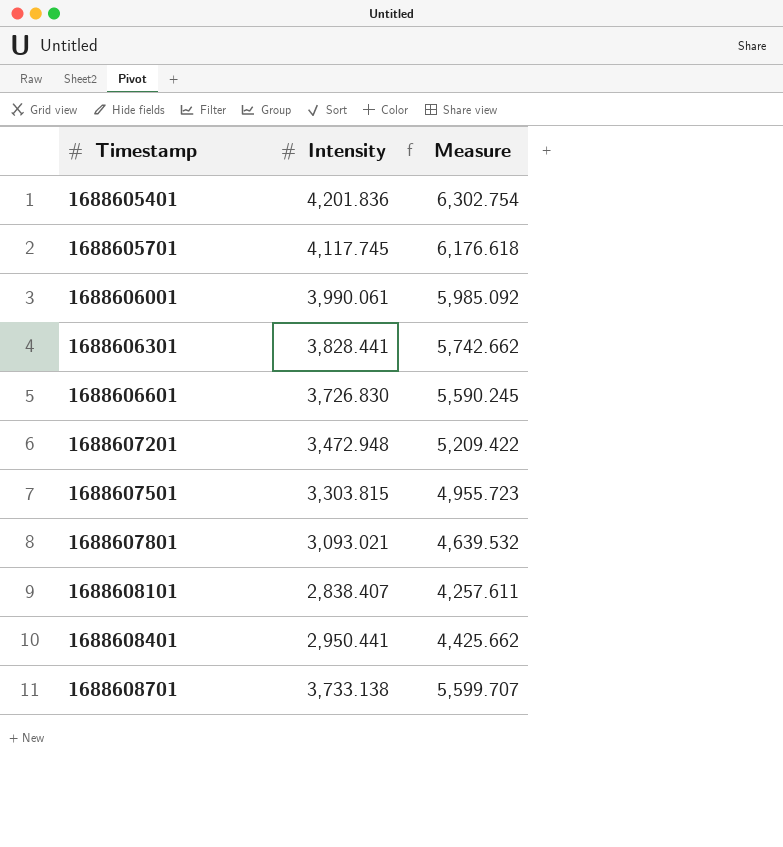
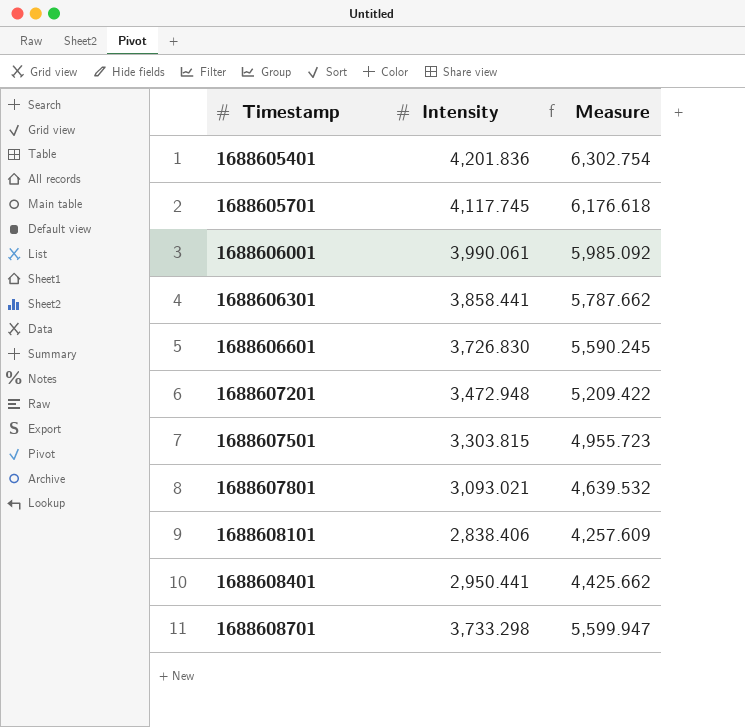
1688606301 | Intensity: 3,828.441 -> 3,858.441
1688606301 | Measure: 5,742.662 -> 5,787.662
1688608101 | Intensity: 2,838.407 -> 2,838.406
1688608101 | Measure: 4,257.611 -> 4,257.609
1688608701 | Intensity: 3,733.138 -> 3,733.298
1688608701 | Measure: 5,599.707 -> 5,599.947

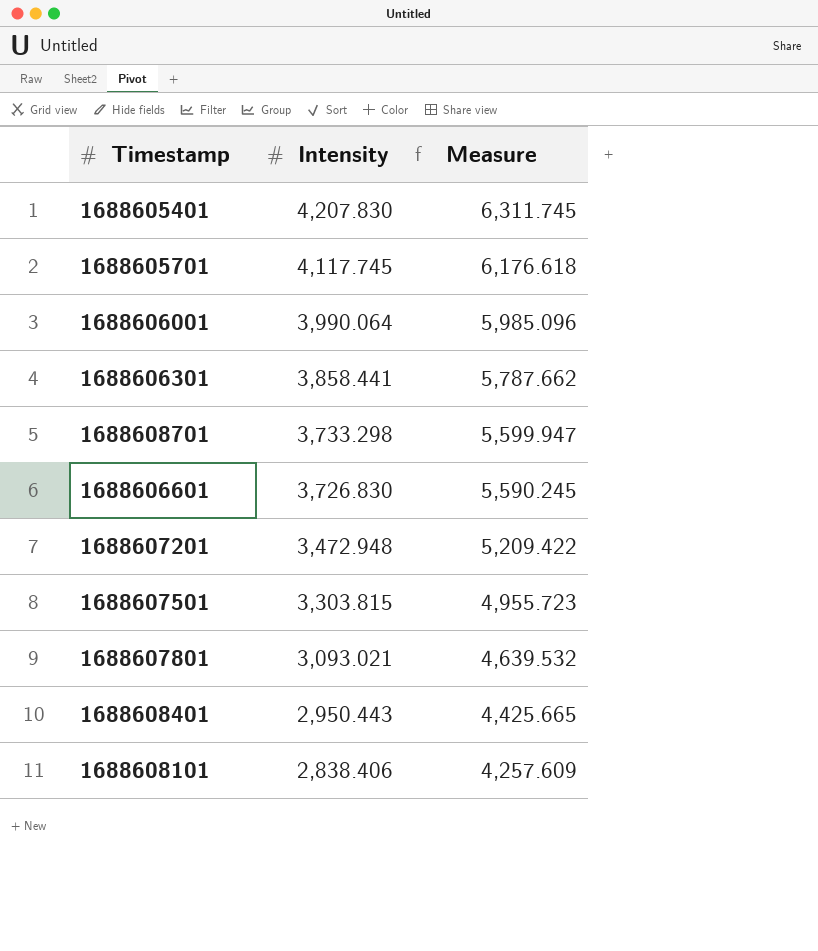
row order: Timestamp ascending -> Intensity descending
1688605401 | Intensity: 4,201.836 -> 4,207.830
1688605401 | Measure: 6,302.754 -> 6,311.745
1688606001 | Intensity: 3,990.061 -> 3,990.064
1688606001 | Measure: 5,985.092 -> 5,985.096
1688608401 | Intensity: 2,950.441 -> 2,950.443
1688608401 | Measure: 4,425.662 -> 4,425.665

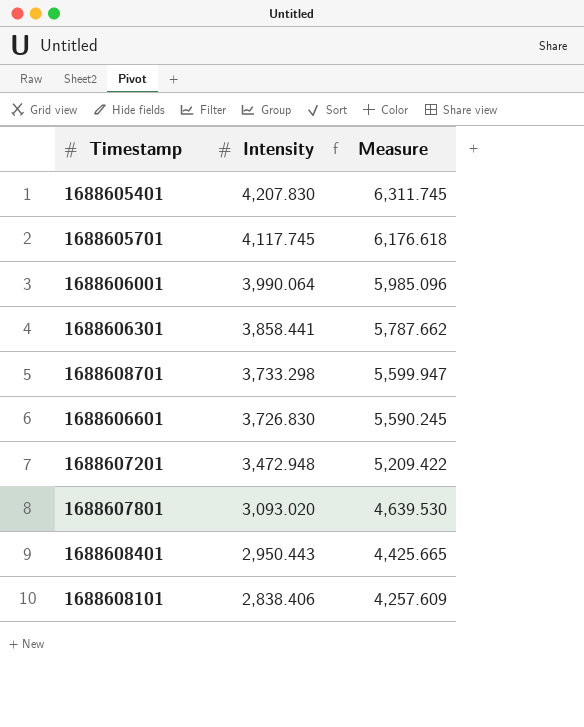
row 1688607501: 3,303.815 | 4,955.723 -> none
1688607801 | Intensity: 3,093.021 -> 3,093.020
1688607801 | Measure: 4,639.532 -> 4,639.530

